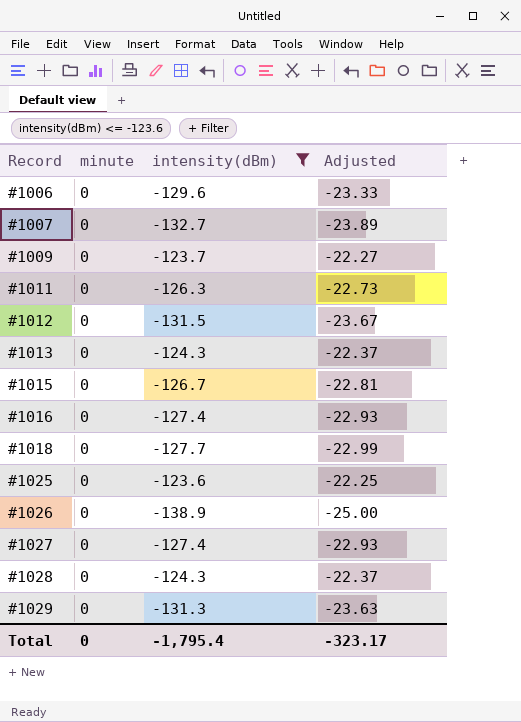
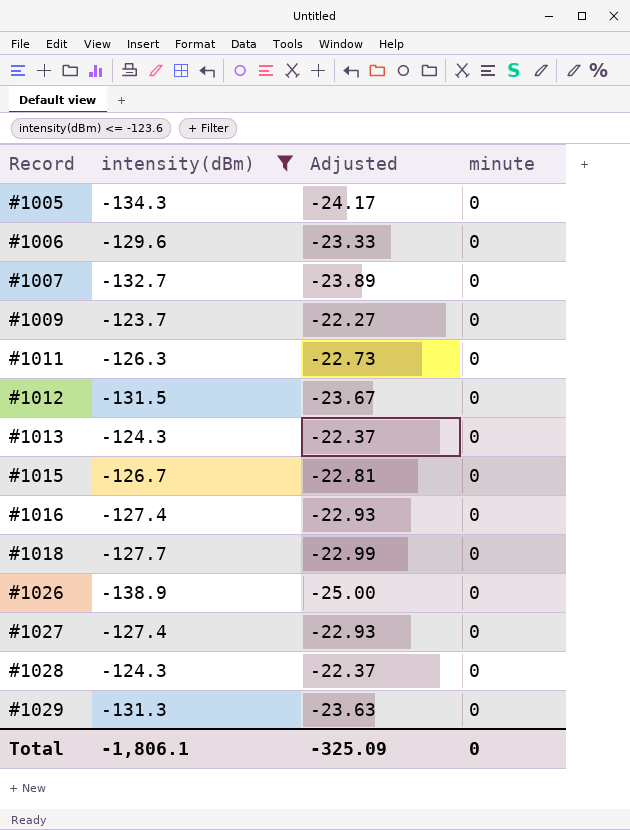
column minute | position: 2 -> 4
row #1025: 0 | -123.6 | -22.25 -> none
row #1005: none -> -134.3 | -24.17 | 0
Total | intensity(dBm): -1,795.4 -> -1,806.1
Total | Adjusted: -323.17 -> -325.09

